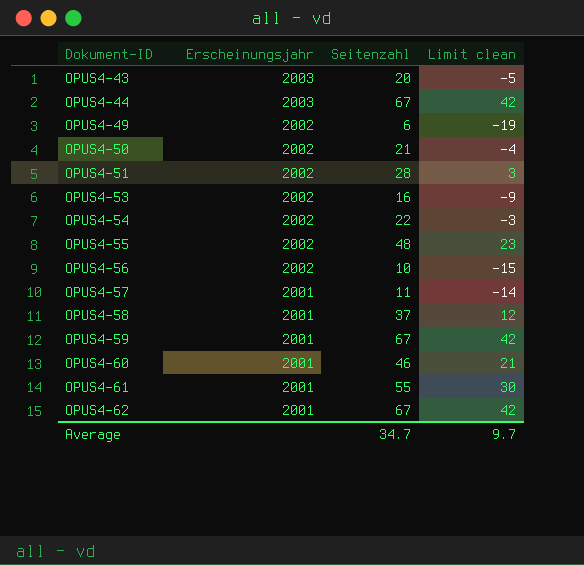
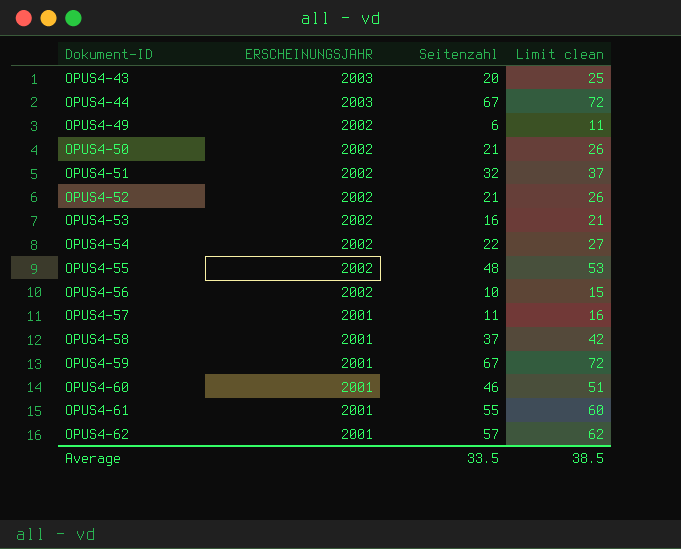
column name: Erscheinungsjahr -> ERSCHEINUNGSJAHR
column Limit clean | formula: [Seitenzahl] - 25 -> [Seitenzahl] + 5
OPUS4-51 | Seitenzahl: 28 -> 32
row OPUS4-52: none -> 2002 | 21 | 26
OPUS4-62 | Seitenzahl: 67 -> 57
Average | Seitenzahl: 34.7 -> 33.5
Average | Limit clean: 9.7 -> 38.5

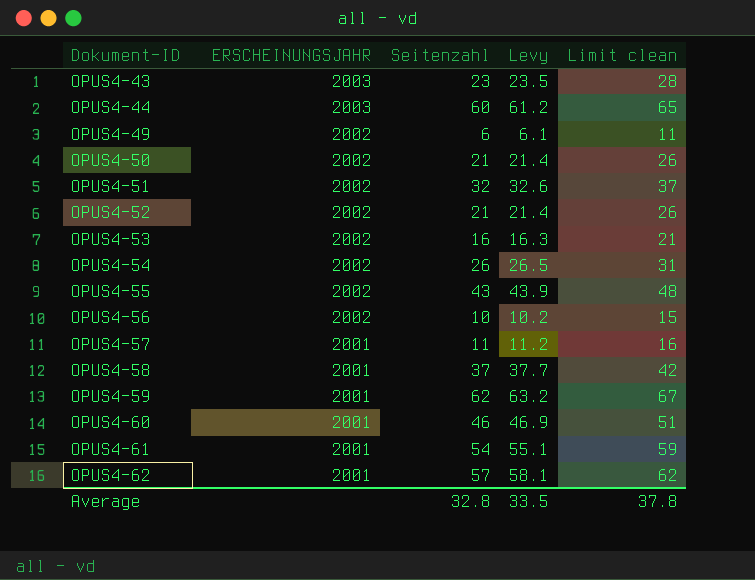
column Levy | formula: none -> [Seitenzahl] * 1.02
OPUS4-43 | Seitenzahl: 20 -> 23
OPUS4-43 | Limit clean: 25 -> 28
OPUS4-44 | Seitenzahl: 67 -> 60
OPUS4-44 | Limit clean: 72 -> 65
OPUS4-54 | Seitenzahl: 22 -> 26
OPUS4-54 | Limit clean: 27 -> 31
OPUS4-55 | Seitenzahl: 48 -> 43
OPUS4-55 | Limit clean: 53 -> 48
OPUS4-59 | Seitenzahl: 67 -> 62
OPUS4-59 | Limit clean: 72 -> 67
OPUS4-61 | Seitenzahl: 55 -> 54
OPUS4-61 | Limit clean: 60 -> 59
Average | Seitenzahl: 33.5 -> 32.8
Average | Limit clean: 38.5 -> 37.8

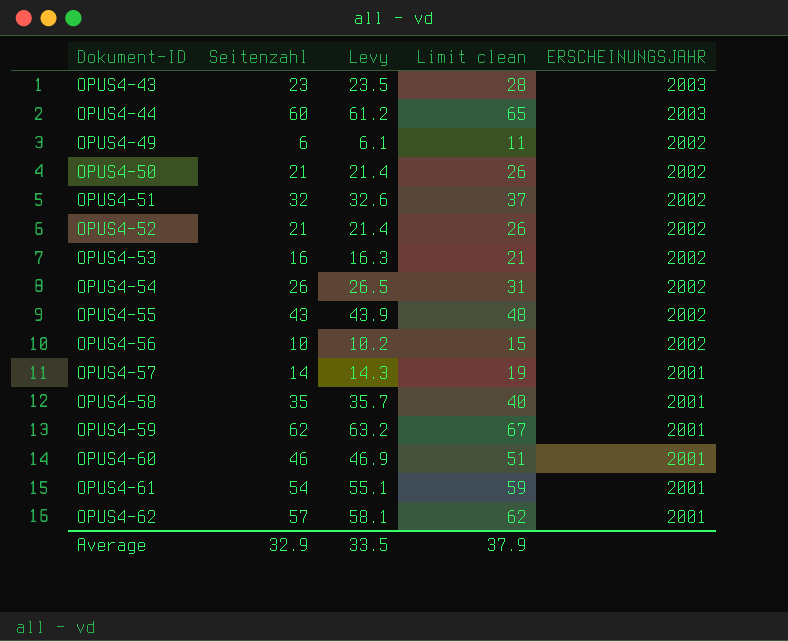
column ERSCHEINUNGSJAHR | position: 2 -> 5
OPUS4-57 | Seitenzahl: 11 -> 14
OPUS4-57 | Levy: 11.2 -> 14.3
OPUS4-57 | Limit clean: 16 -> 19
OPUS4-58 | Seitenzahl: 37 -> 35
OPUS4-58 | Levy: 37.7 -> 35.7
OPUS4-58 | Limit clean: 42 -> 40
Average | Seitenzahl: 32.8 -> 32.9
Average | Limit clean: 37.8 -> 37.9

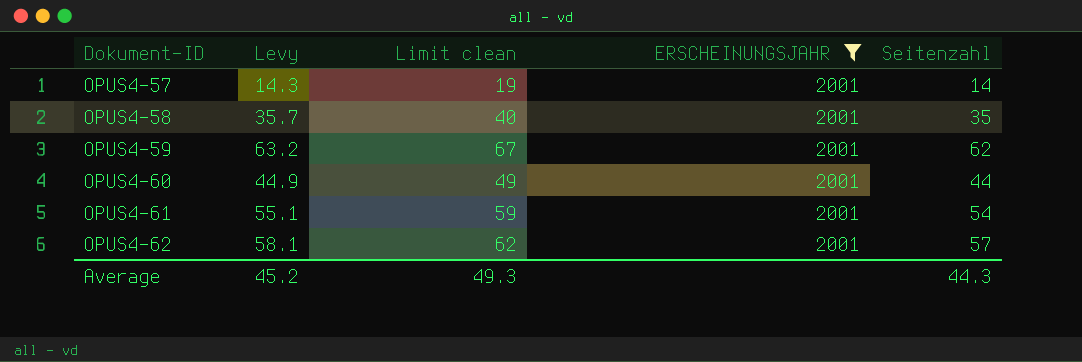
filter: none -> ERSCHEINUNGSJAHR = 2001
column Seitenzahl | position: 2 -> 5
OPUS4-60 | Levy: 46.9 -> 44.9
OPUS4-60 | Limit clean: 51 -> 49
OPUS4-60 | Seitenzahl: 46 -> 44
Average | Levy: 33.5 -> 45.2
Average | Limit clean: 37.9 -> 49.3
Average | Seitenzahl: 32.9 -> 44.3

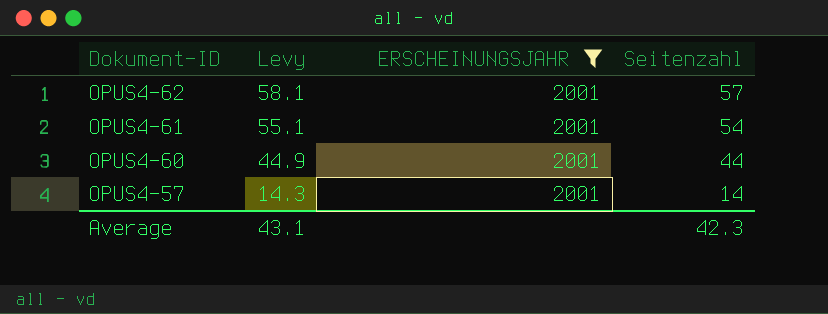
row order: Dokument-ID ascending -> Dokument-ID descending
column Limit clean | formula: [Seitenzahl] + 5 -> none
row OPUS4-58: 35.7 | 40 | 2001 | 35 -> none
row OPUS4-59: 63.2 | 67 | 2001 | 62 -> none
Average | Levy: 45.2 -> 43.1
Average | Seitenzahl: 44.3 -> 42.3

